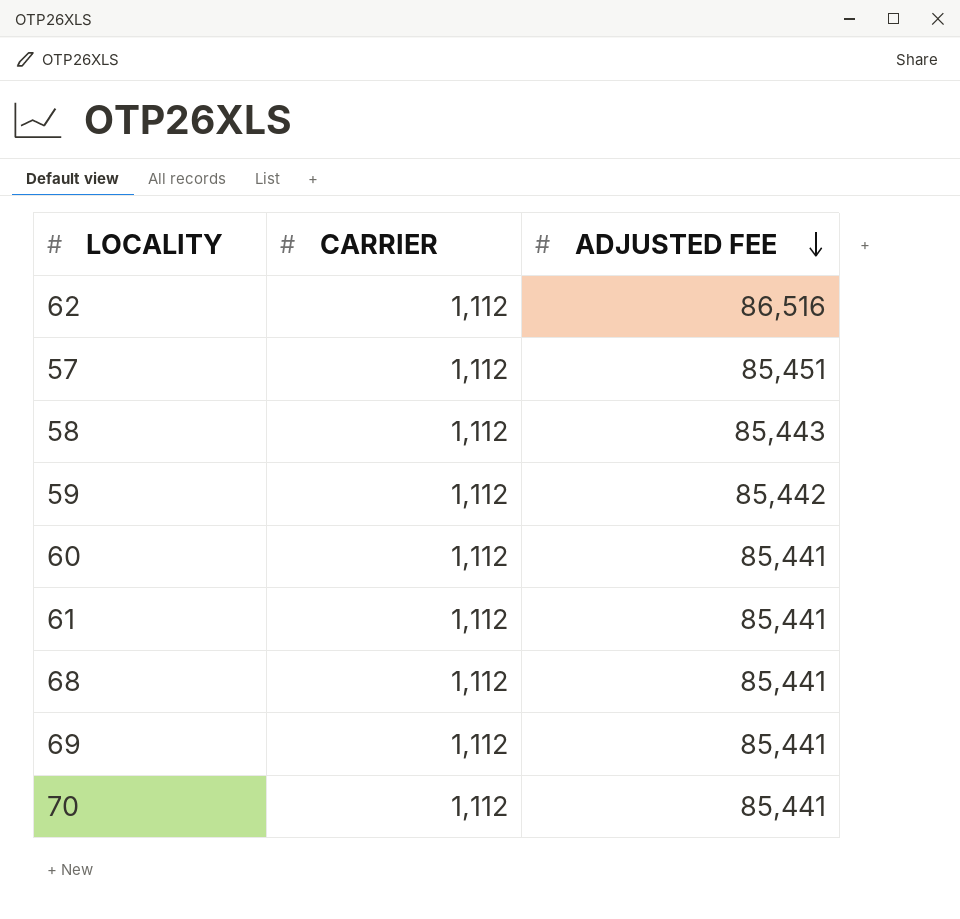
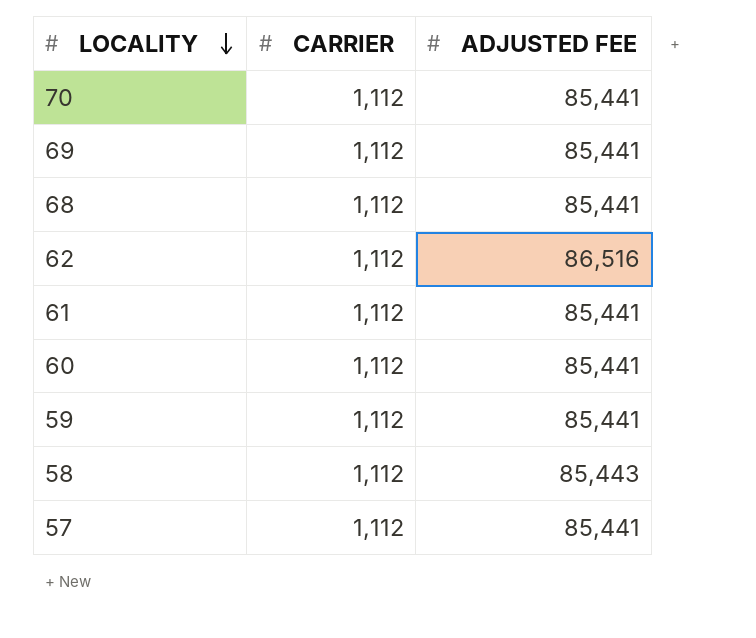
row order: ADJUSTED FEE descending -> LOCALITY descending
59 | ADJUSTED FEE: 85,442 -> 85,441
57 | ADJUSTED FEE: 85,451 -> 85,441

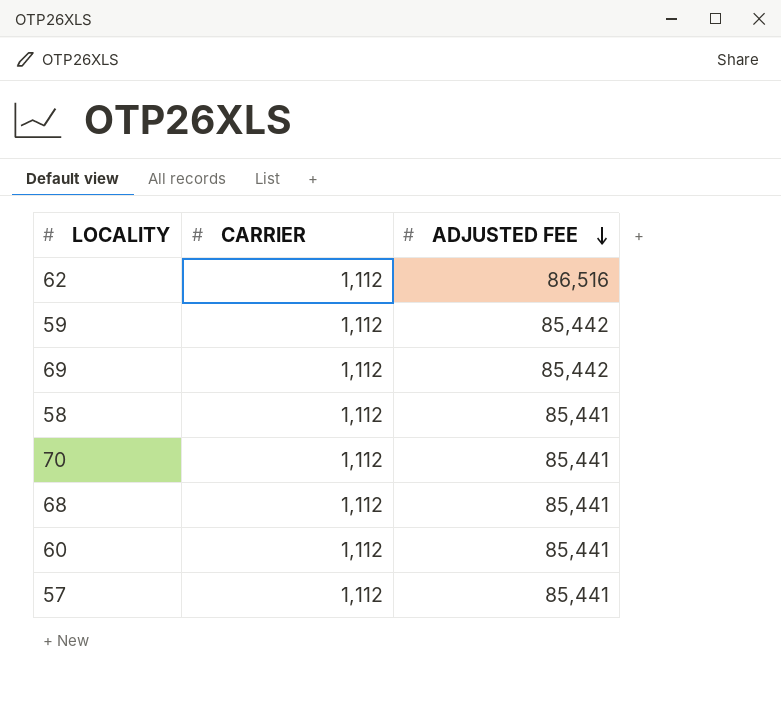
row order: LOCALITY descending -> ADJUSTED FEE descending
row 61: 1,112 | 85,441 -> none
59 | ADJUSTED FEE: 85,441 -> 85,442
69 | ADJUSTED FEE: 85,441 -> 85,442
58 | ADJUSTED FEE: 85,443 -> 85,441

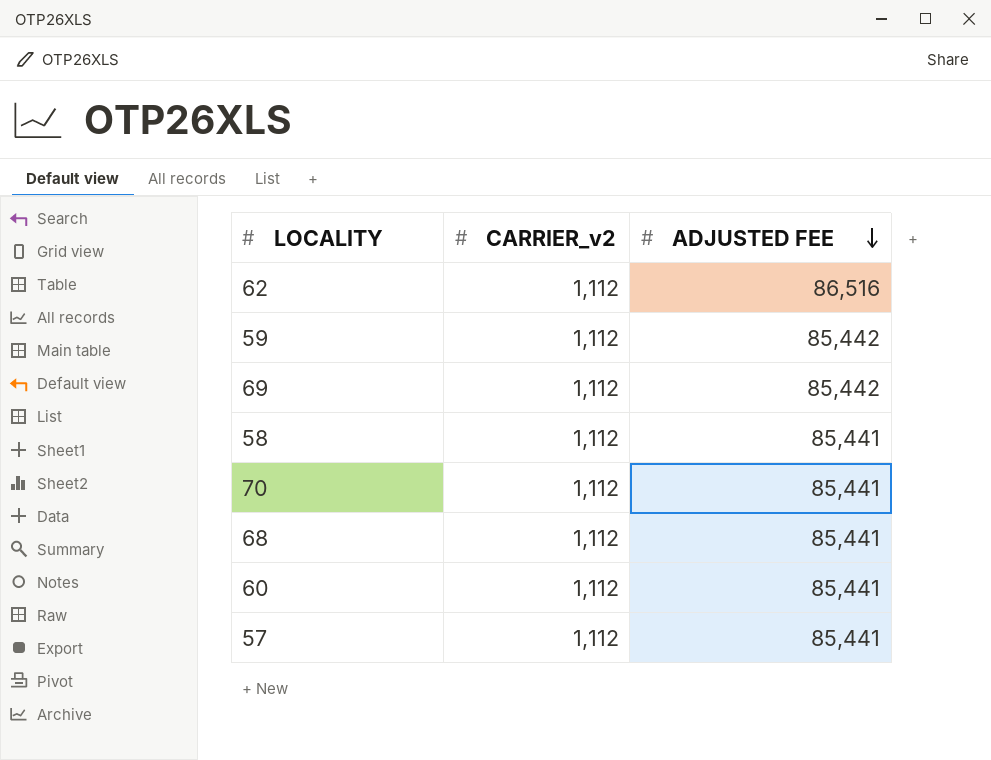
column name: CARRIER -> CARRIER_v2

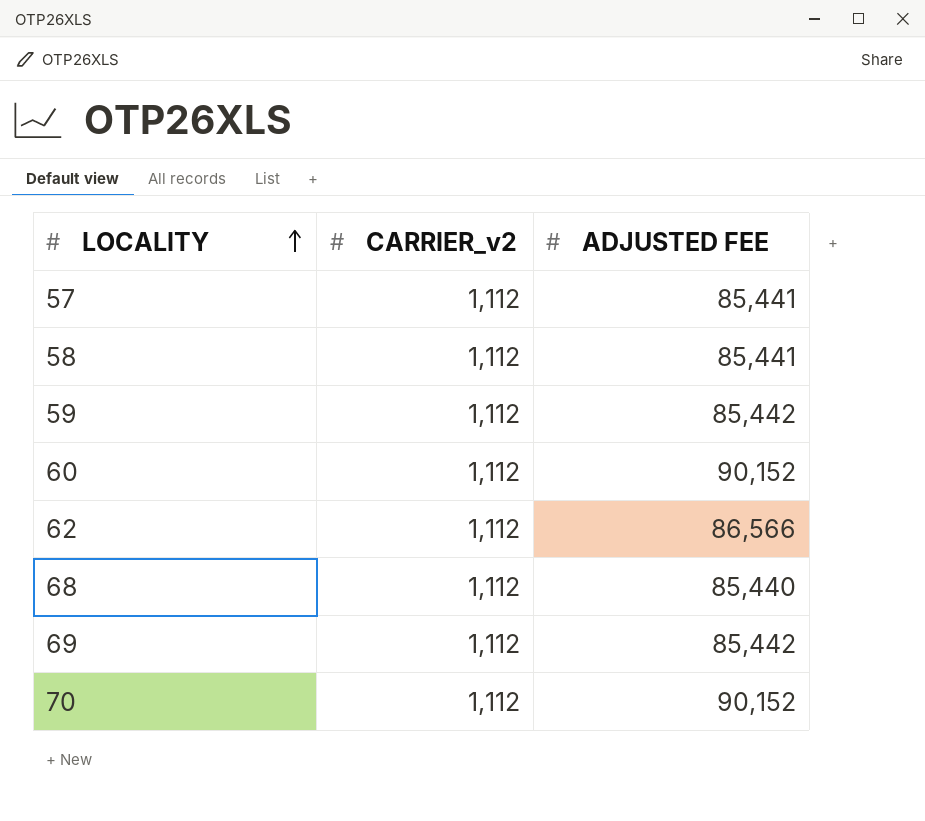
row order: ADJUSTED FEE descending -> LOCALITY ascending
60 | ADJUSTED FEE: 85,441 -> 90,152
62 | ADJUSTED FEE: 86,516 -> 86,566
68 | ADJUSTED FEE: 85,441 -> 85,440
70 | ADJUSTED FEE: 85,441 -> 90,152

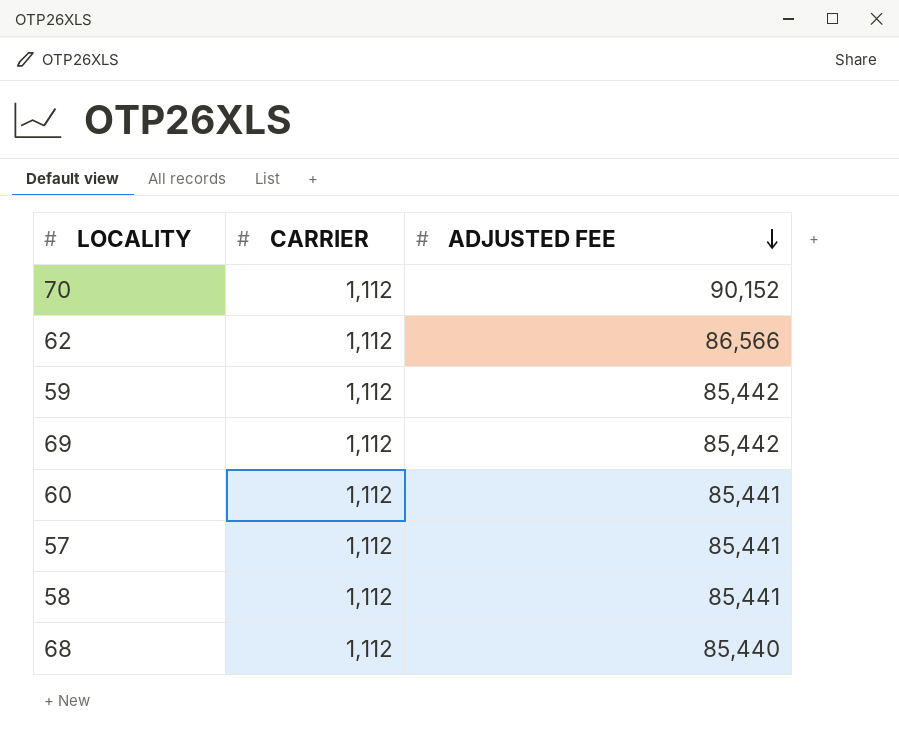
row order: LOCALITY ascending -> ADJUSTED FEE descending
column name: CARRIER_v2 -> CARRIER
60 | ADJUSTED FEE: 90,152 -> 85,441

